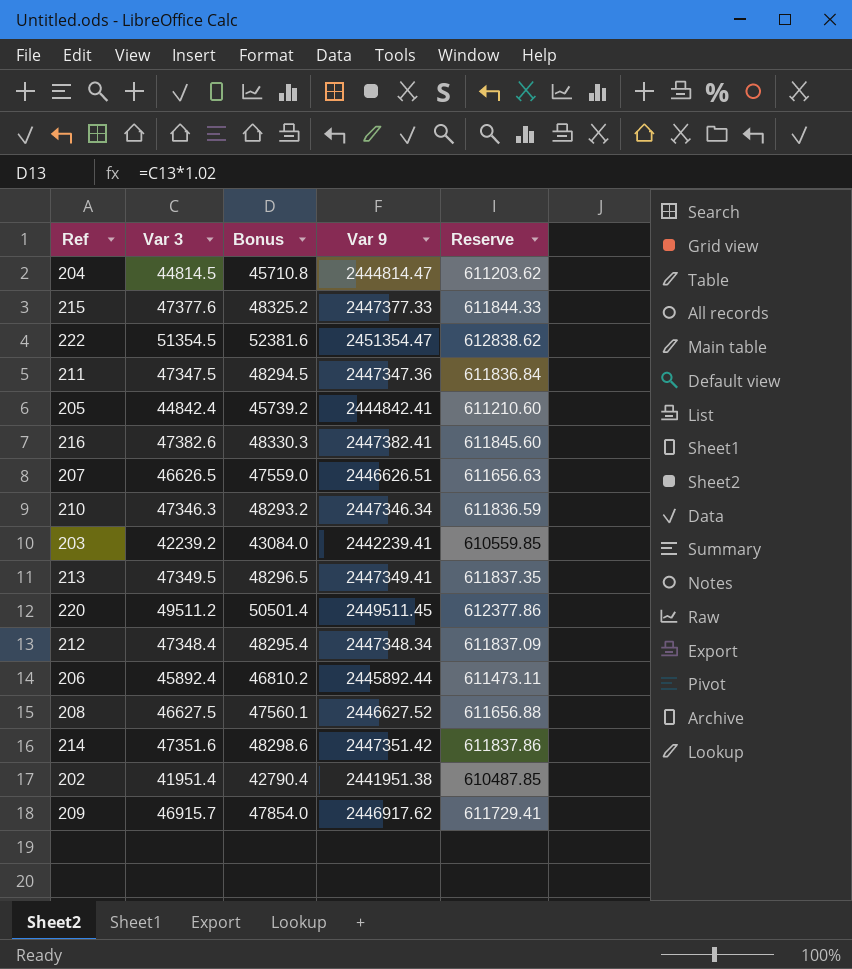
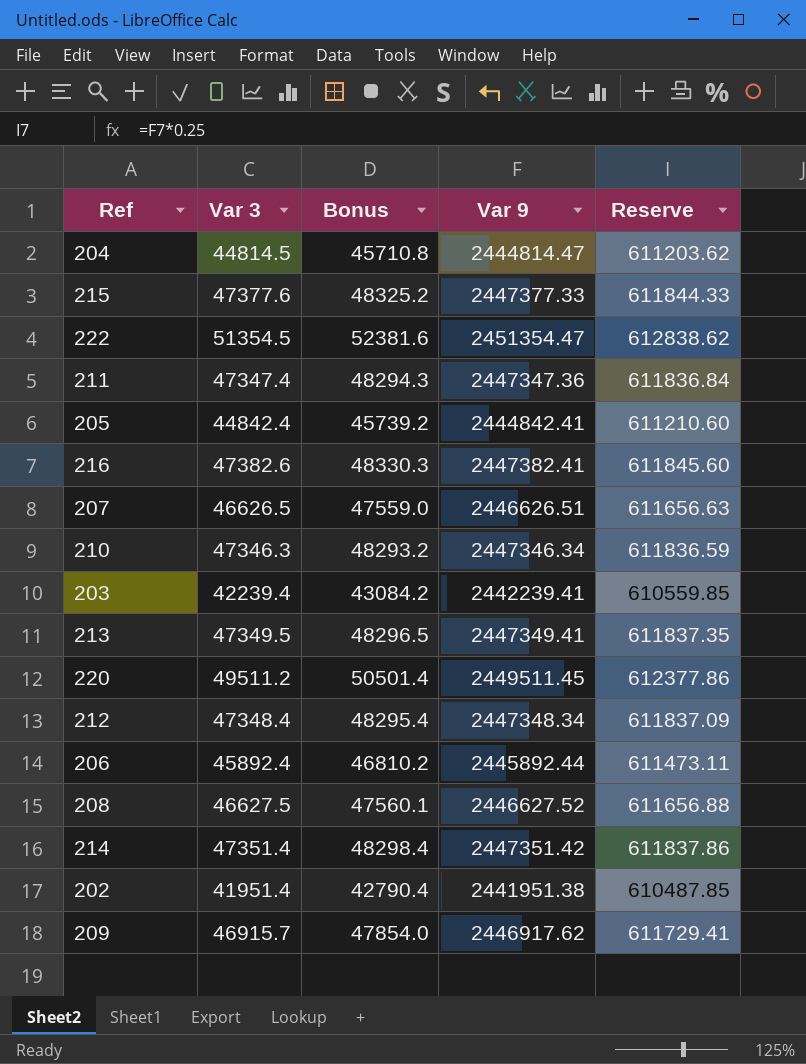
211 | Var 3: 47347.5 -> 47347.4
211 | Bonus: 48294.5 -> 48294.3
203 | Var 3: 42239.2 -> 42239.4
203 | Bonus: 43084.0 -> 43084.2
214 | Var 3: 47351.6 -> 47351.4
214 | Bonus: 48298.6 -> 48298.4

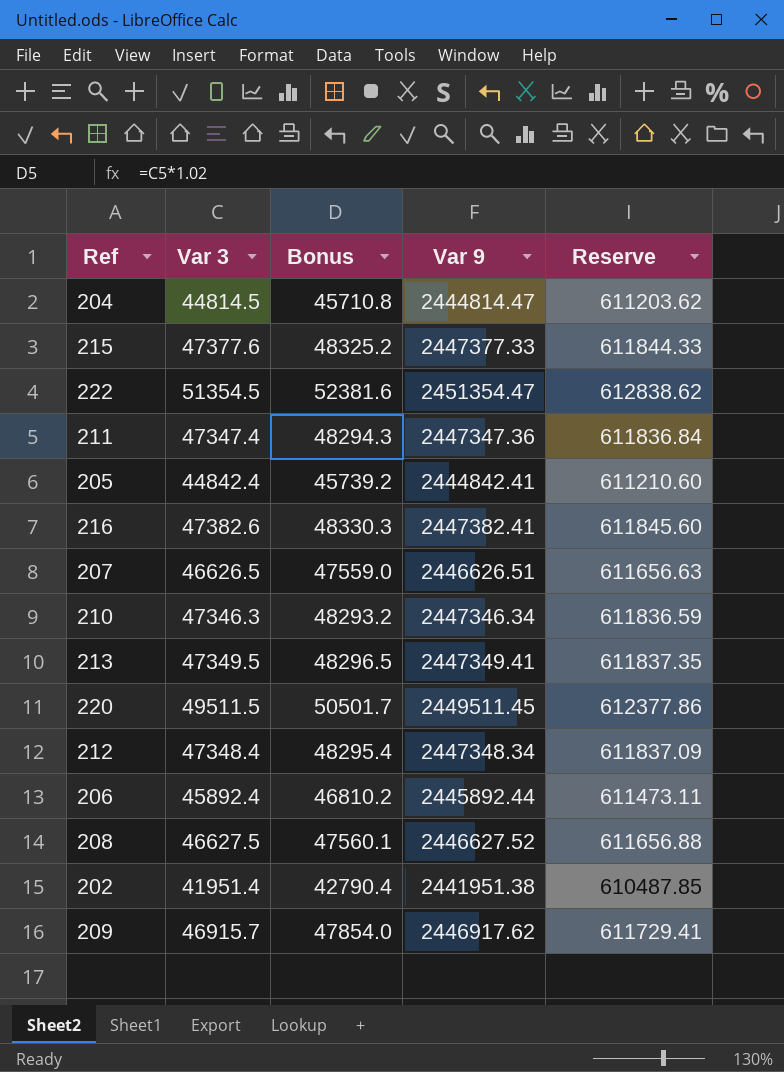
row 203: 42239.4 | 43084.2 | 2442239.41 | 610559.85 -> none
row 214: 47351.4 | 48298.4 | 2447351.42 | 611837.86 -> none
220 | Var 3: 49511.2 -> 49511.5
220 | Bonus: 50501.4 -> 50501.7

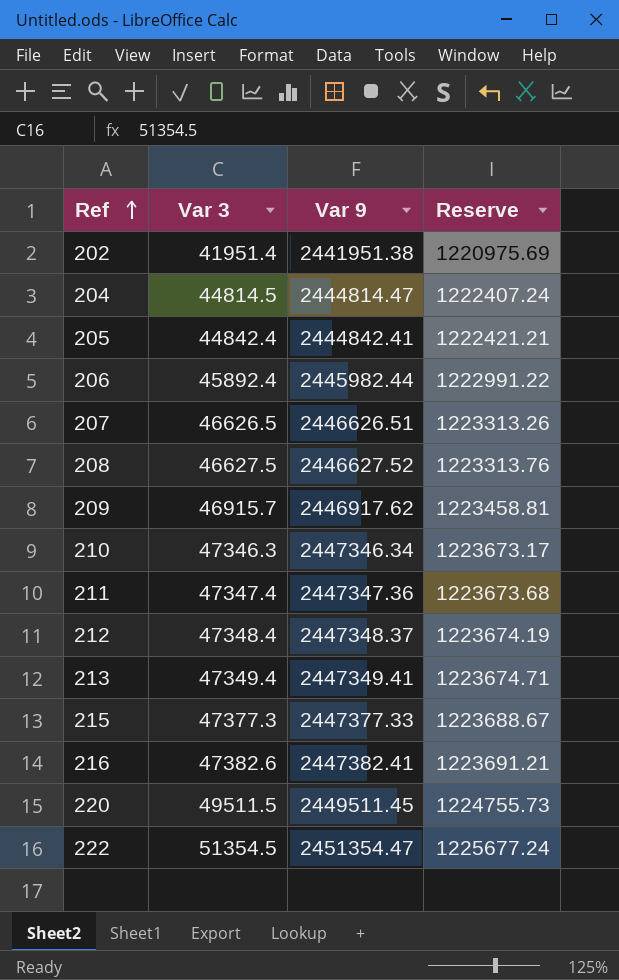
row order: none -> Ref ascending
column Bonus | formula: [Var 3] * 1.02 -> none
column Reserve | formula: [Var 9] * 0.25 -> [Var 9] * 0.5
206 | Var 9: 2445892.44 -> 2445982.44
212 | Var 9: 2447348.34 -> 2447348.37
213 | Var 3: 47349.5 -> 47349.4
215 | Var 3: 47377.6 -> 47377.3

